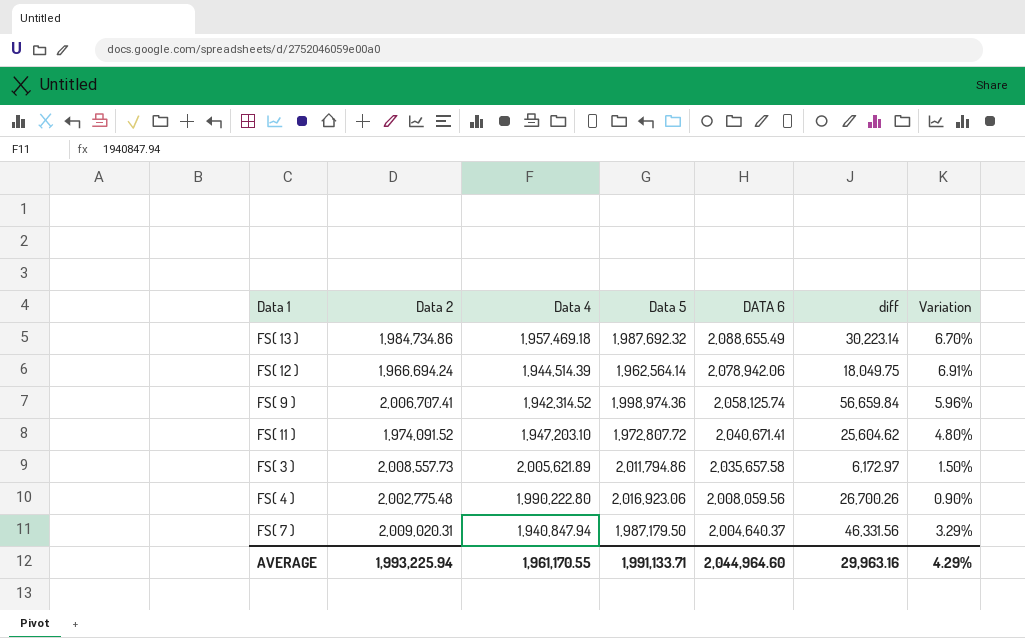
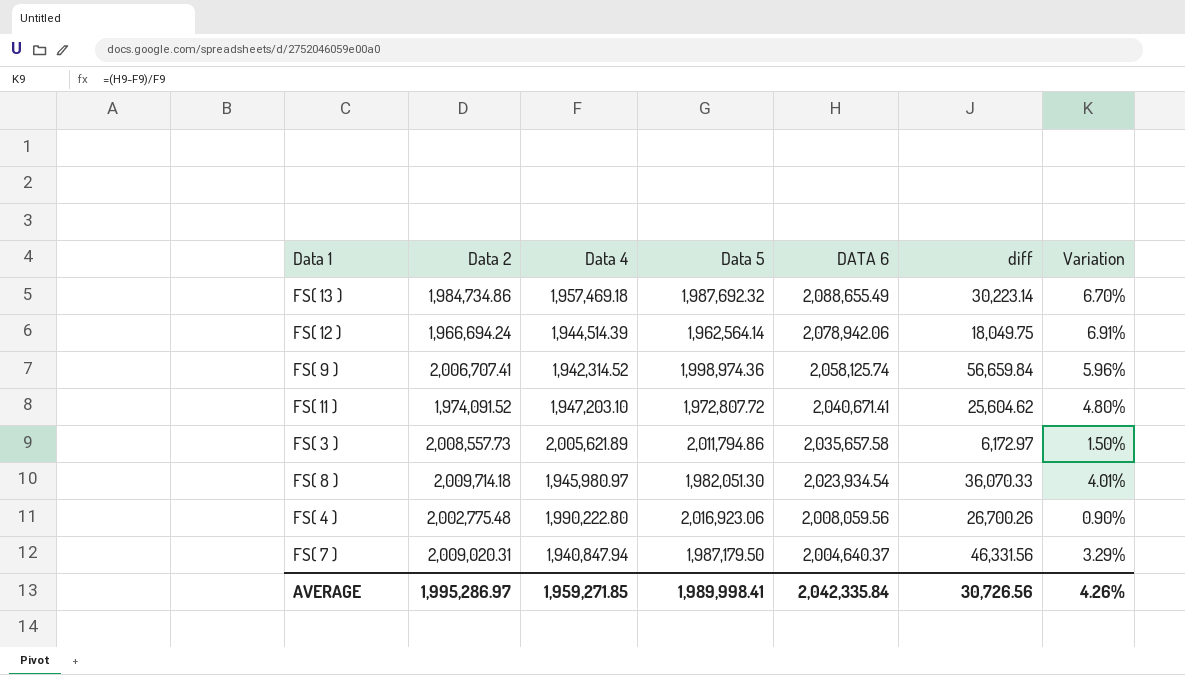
row FS( 8 ): none -> 2,009,714.18 | 1,945,980.97 | 1,982,051.30 | 2,023,934.54 | 36,070.33 | 4.01%
AVERAGE | Data 2: 1,993,225.94 -> 1,995,286.97
AVERAGE | Data 4: 1,961,170.55 -> 1,959,271.85
AVERAGE | Data 5: 1,991,133.71 -> 1,989,998.41
AVERAGE | DATA 6: 2,044,964.60 -> 2,042,335.84
AVERAGE | diff: 29,963.16 -> 30,726.56
AVERAGE | Variation: 4.29% -> 4.26%

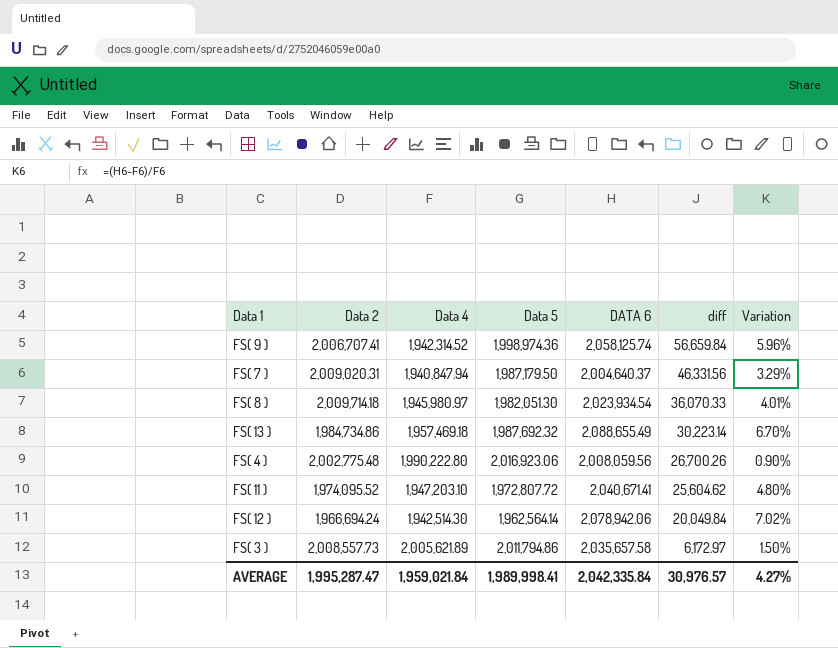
row order: DATA 6 descending -> diff descending
FS( 11 ) | Data 2: 1,974,091.52 -> 1,974,095.52
FS( 12 ) | Data 4: 1,944,514.39 -> 1,942,514.30
FS( 12 ) | diff: 18,049.75 -> 20,049.84
FS( 12 ) | Variation: 6.91% -> 7.02%
AVERAGE | Data 2: 1,995,286.97 -> 1,995,287.47
AVERAGE | Data 4: 1,959,271.85 -> 1,959,021.84
AVERAGE | diff: 30,726.56 -> 30,976.57
AVERAGE | Variation: 4.26% -> 4.27%

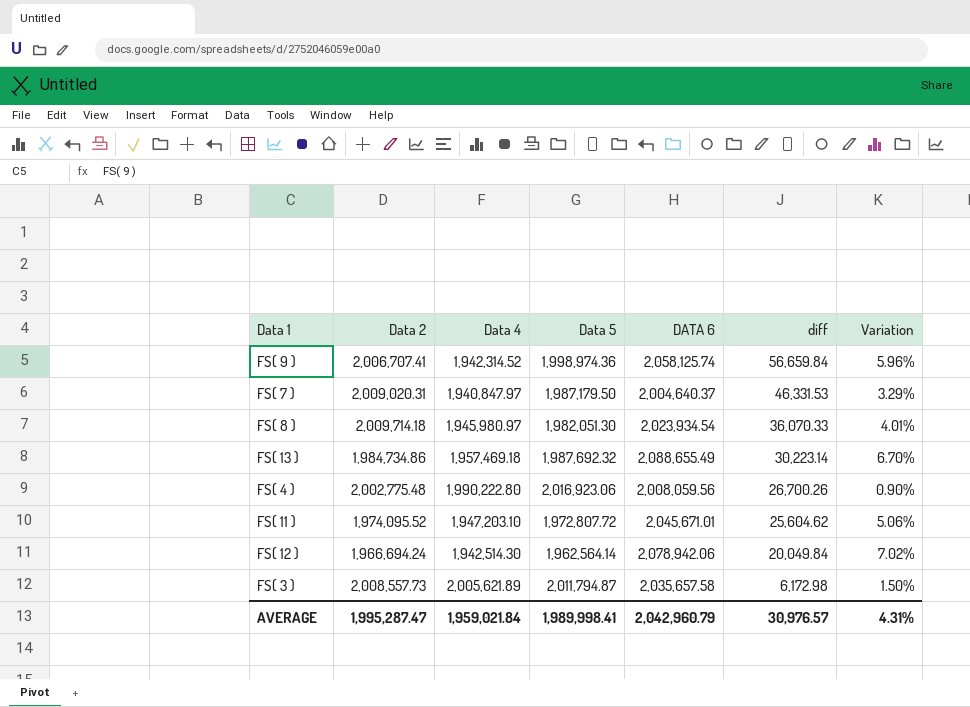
FS( 7 ) | Data 4: 1,940,847.94 -> 1,940,847.97
FS( 7 ) | diff: 46,331.56 -> 46,331.53
FS( 11 ) | DATA 6: 2,040,671.41 -> 2,045,671.01
FS( 11 ) | Variation: 4.80% -> 5.06%
FS( 3 ) | Data 5: 2,011,794.86 -> 2,011,794.87
FS( 3 ) | diff: 6,172.97 -> 6,172.98
AVERAGE | DATA 6: 2,042,335.84 -> 2,042,960.79
AVERAGE | Variation: 4.27% -> 4.31%

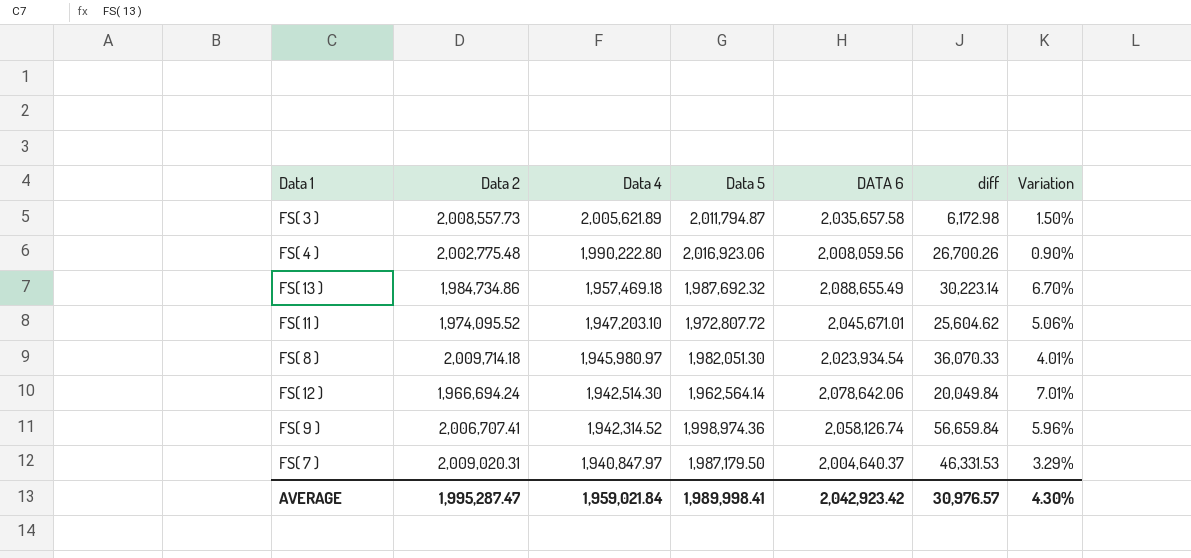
row order: diff descending -> Data 4 descending
FS( 12 ) | DATA 6: 2,078,942.06 -> 2,078,642.06
FS( 12 ) | Variation: 7.02% -> 7.01%
FS( 9 ) | DATA 6: 2,058,125.74 -> 2,058,126.74
AVERAGE | DATA 6: 2,042,960.79 -> 2,042,923.42
AVERAGE | Variation: 4.31% -> 4.30%

